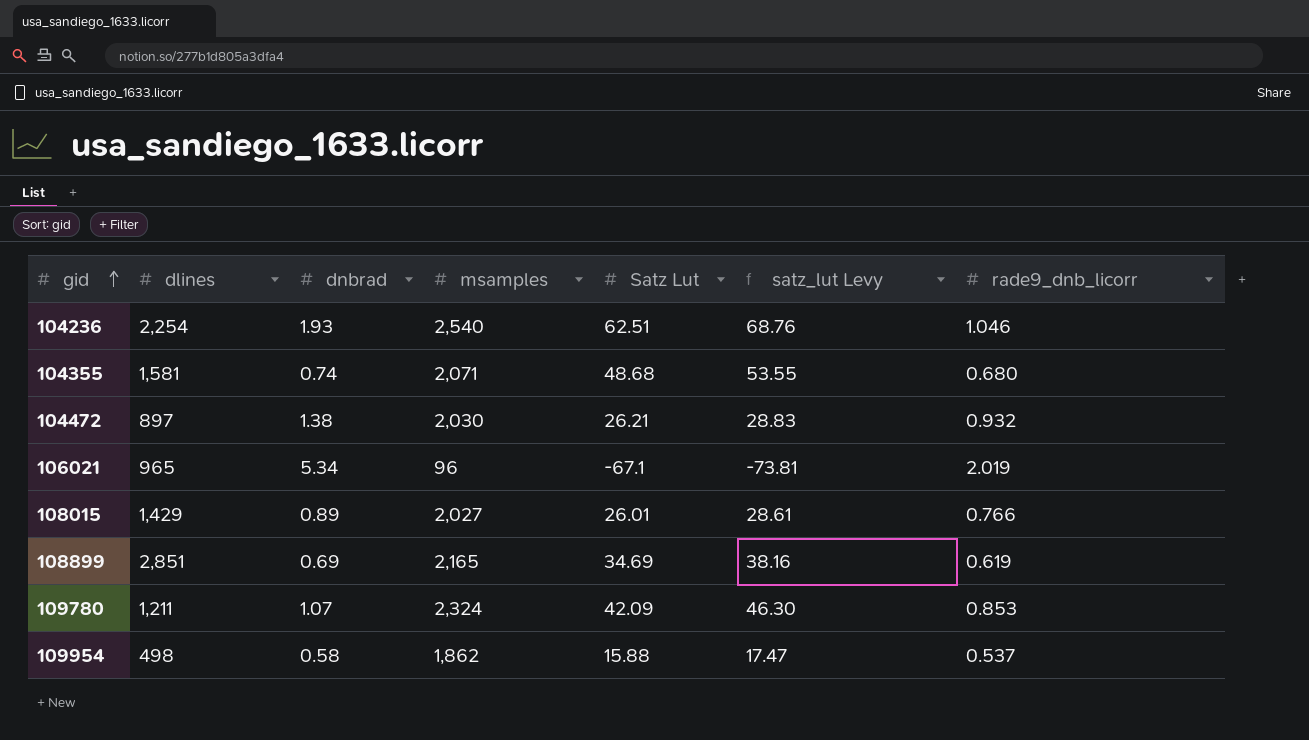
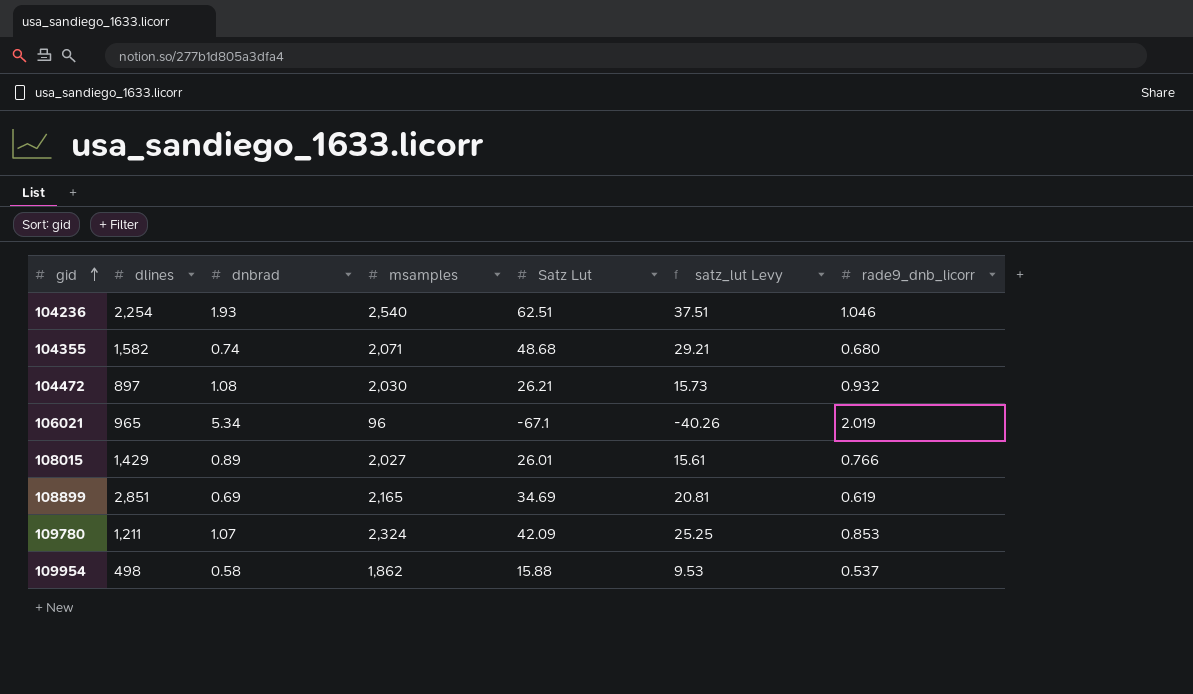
column satz_lut Levy | formula: [Satz Lut] * 1.1 -> [Satz Lut] * 0.6
104355 | dlines: 1,581 -> 1,582
104472 | dnbrad: 1.38 -> 1.08

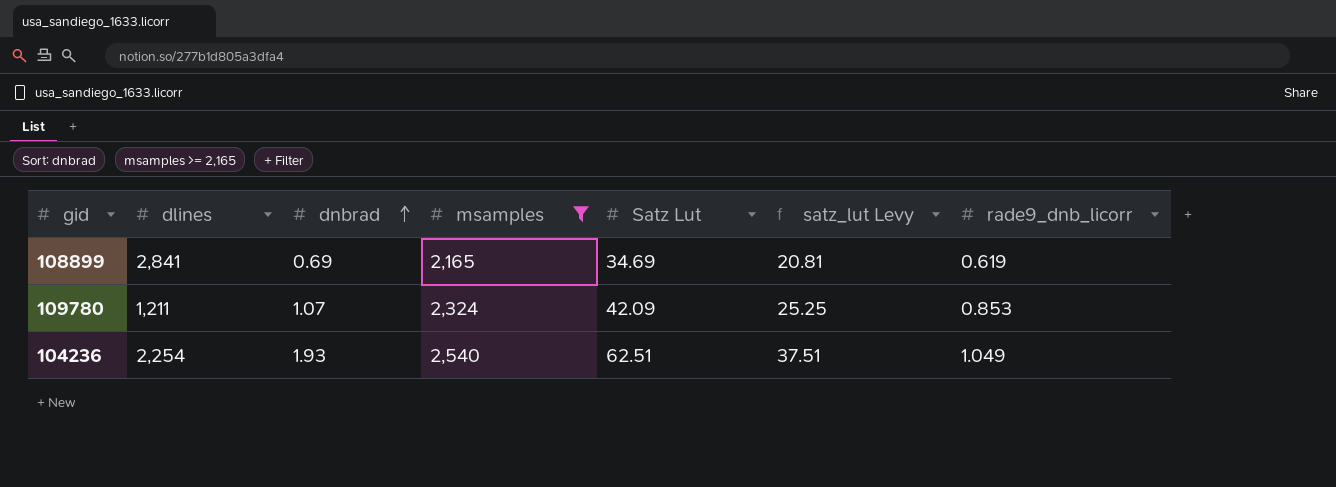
filter: none -> msamples >= 2,165
row order: gid ascending -> dnbrad ascending
108899 | dlines: 2,851 -> 2,841
104236 | rade9_dnb_licorr: 1.046 -> 1.049

